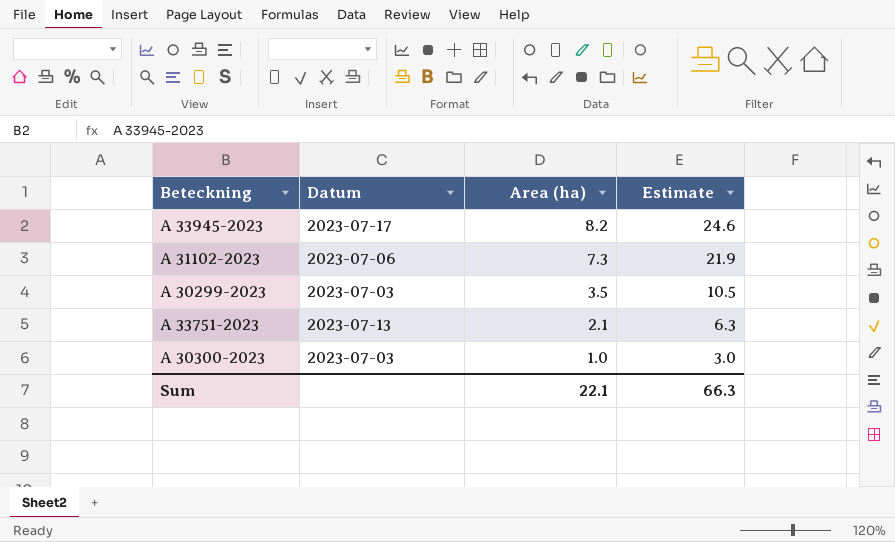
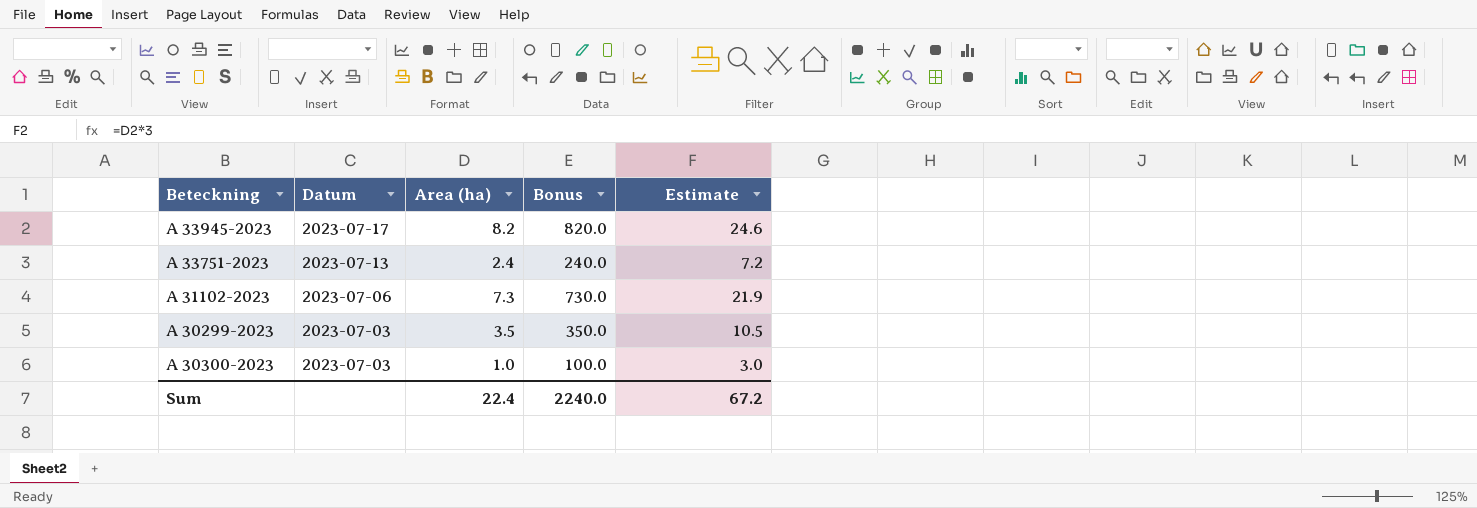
row order: Area (ha) descending -> Datum descending
column Bonus | formula: none -> [Area (ha)] * 100
A 33751-2023 | Area (ha): 2.1 -> 2.4
A 33751-2023 | Estimate: 6.3 -> 7.2
Sum | Area (ha): 22.1 -> 22.4
Sum | Estimate: 66.3 -> 67.2

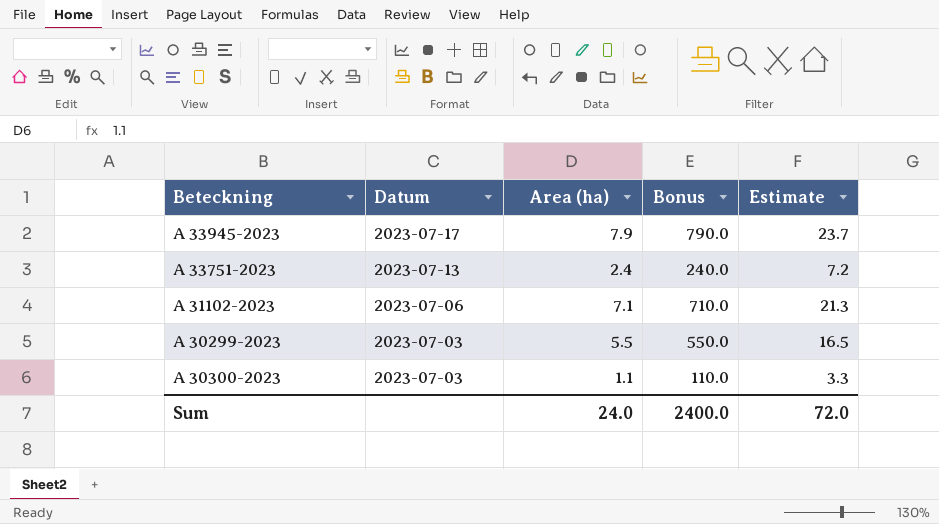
A 33945-2023 | Area (ha): 8.2 -> 7.9
A 33945-2023 | Bonus: 820.0 -> 790.0
A 33945-2023 | Estimate: 24.6 -> 23.7
A 31102-2023 | Area (ha): 7.3 -> 7.1
A 31102-2023 | Bonus: 730.0 -> 710.0
A 31102-2023 | Estimate: 21.9 -> 21.3
A 30299-2023 | Area (ha): 3.5 -> 5.5
A 30299-2023 | Bonus: 350.0 -> 550.0
A 30299-2023 | Estimate: 10.5 -> 16.5
A 30300-2023 | Area (ha): 1.0 -> 1.1
A 30300-2023 | Bonus: 100.0 -> 110.0
A 30300-2023 | Estimate: 3.0 -> 3.3
Sum | Area (ha): 22.4 -> 24.0
Sum | Bonus: 2240.0 -> 2400.0
Sum | Estimate: 67.2 -> 72.0

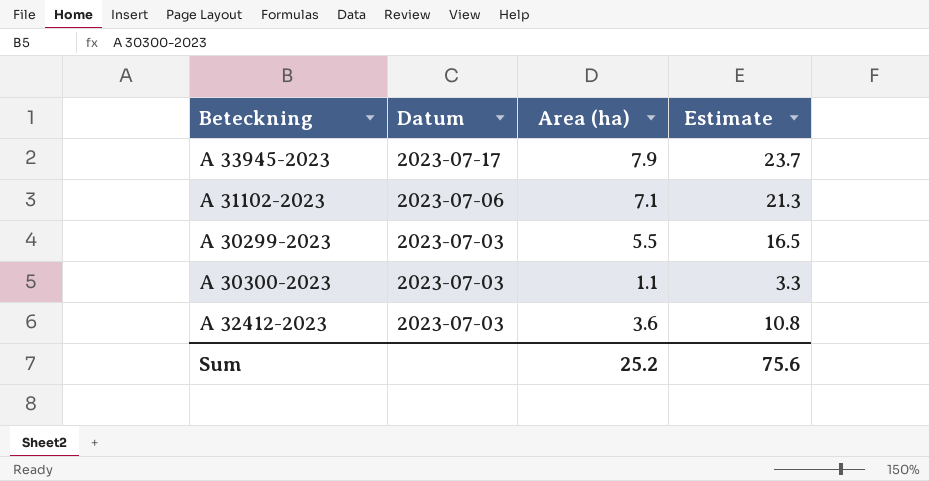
column Bonus | formula: [Area (ha)] * 100 -> none
row A 33751-2023: 2023-07-13 | 2.4 | 240.0 | 7.2 -> none
row A 32412-2023: none -> 2023-07-03 | 3.6 | 10.8
Sum | Area (ha): 24.0 -> 25.2
Sum | Estimate: 72.0 -> 75.6

